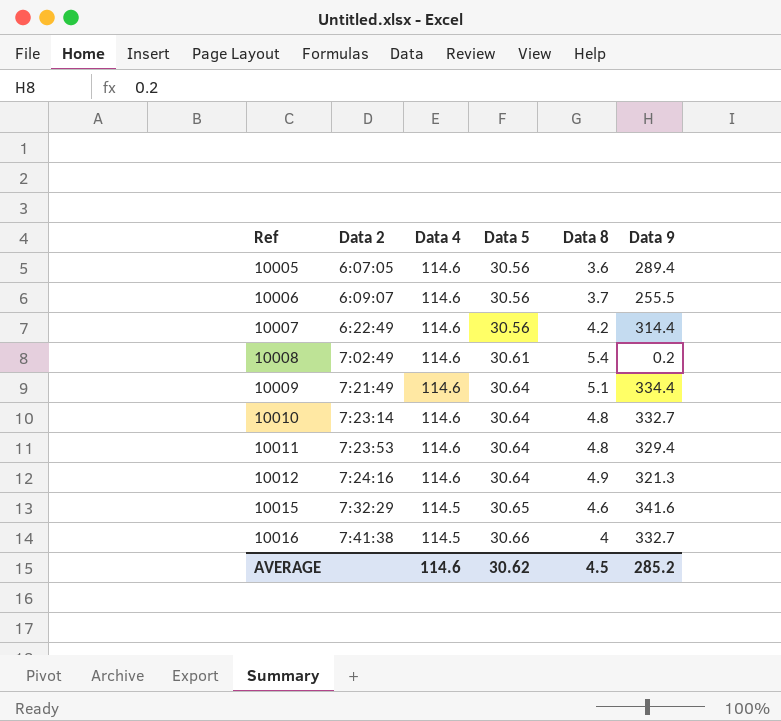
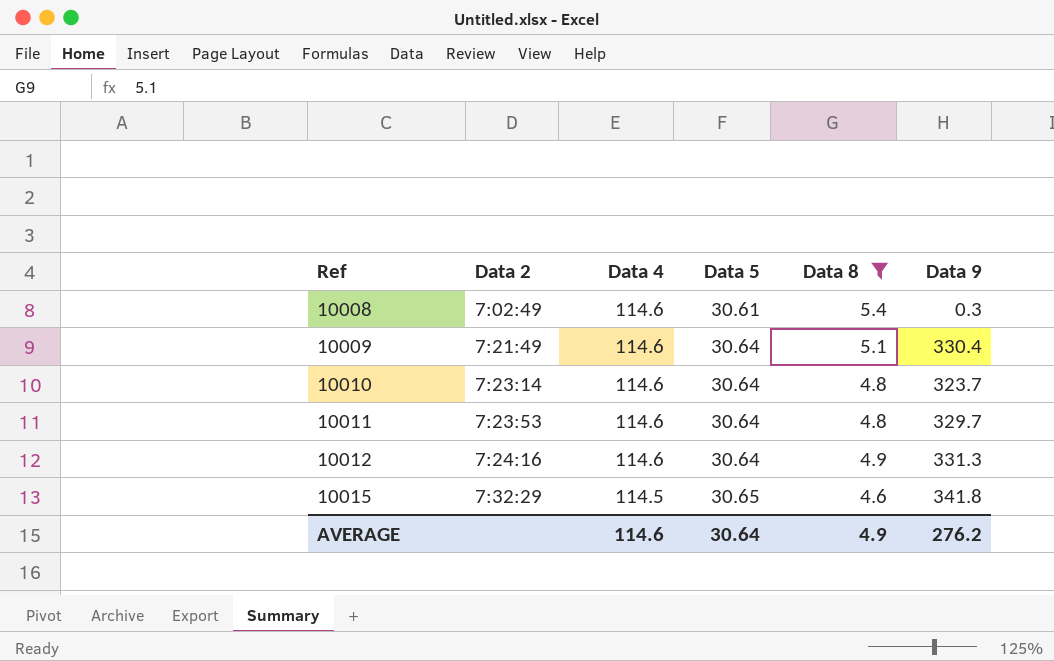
filter: none -> Data 8 >= 4.6
10008 | Data 9: 0.2 -> 0.3
10009 | Data 9: 334.4 -> 330.4
10010 | Data 9: 332.7 -> 323.7
10011 | Data 9: 329.4 -> 329.7
10012 | Data 9: 321.3 -> 331.3
10015 | Data 9: 341.6 -> 341.8
AVERAGE | Data 5: 30.62 -> 30.64
AVERAGE | Data 8: 4.5 -> 4.9
AVERAGE | Data 9: 285.2 -> 276.2

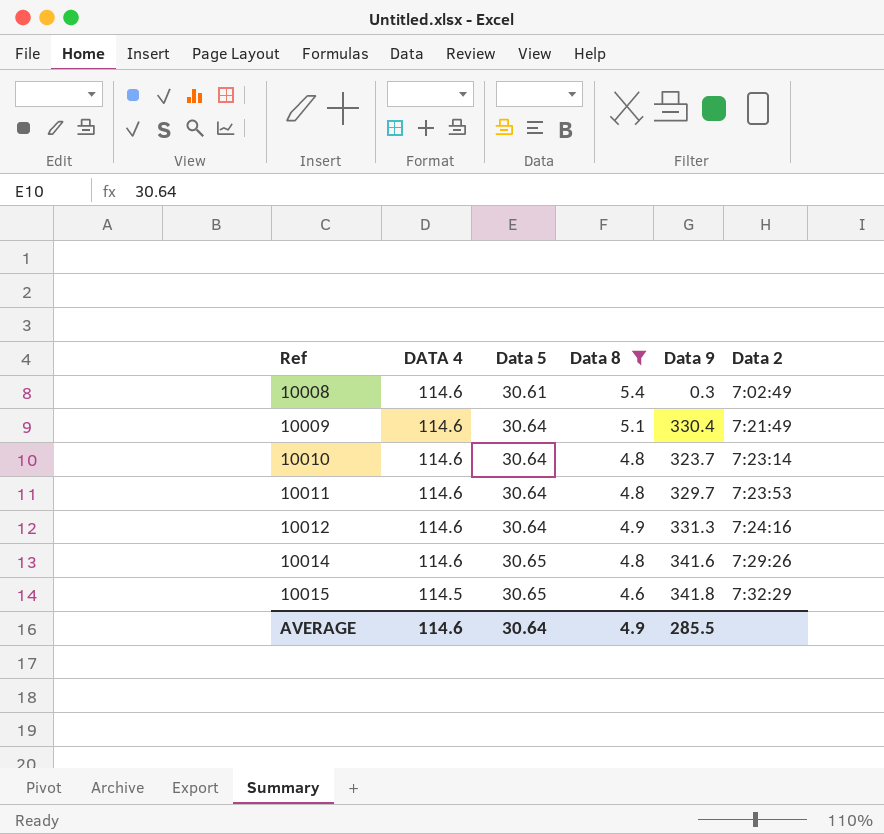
column name: Data 4 -> DATA 4
column Data 2 | position: 2 -> 6
row 10014: none -> 114.6 | 30.65 | 4.8 | 341.6 | 7:29:26
AVERAGE | Data 9: 276.2 -> 285.5

